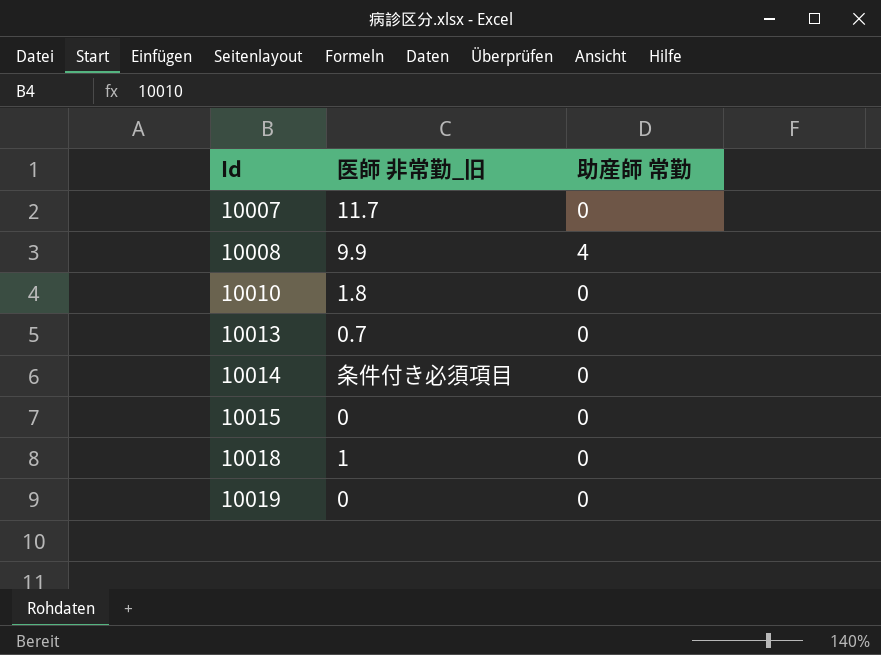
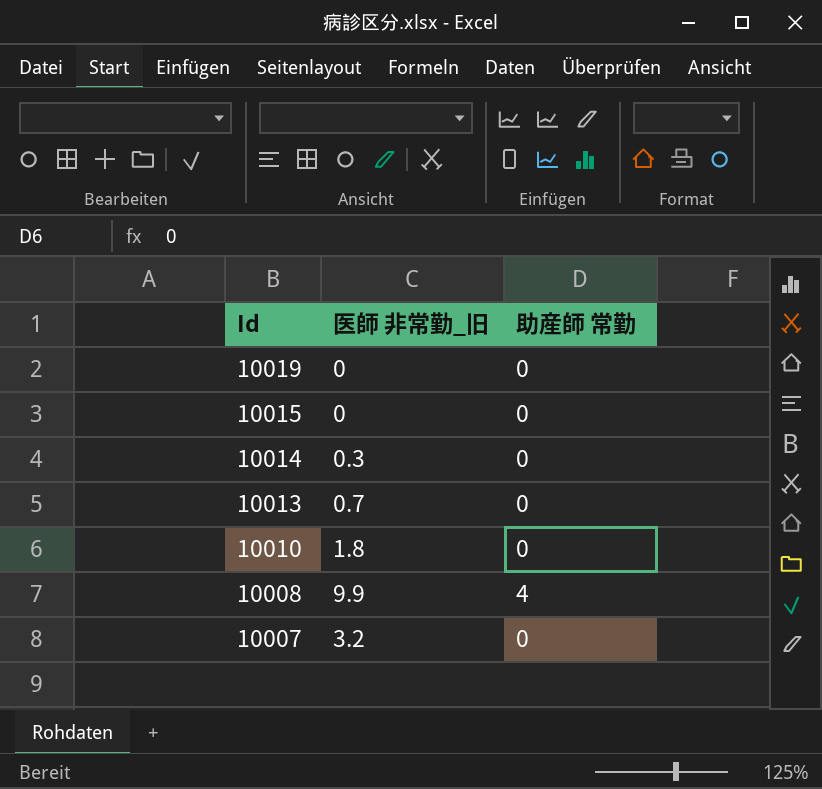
row order: Id ascending -> Id descending
row 10018: 1 | 0 -> none
10014 | 医師 非常勤_旧: 条件付き必須項目 -> 0.3
10007 | 医師 非常勤_旧: 11.7 -> 3.2

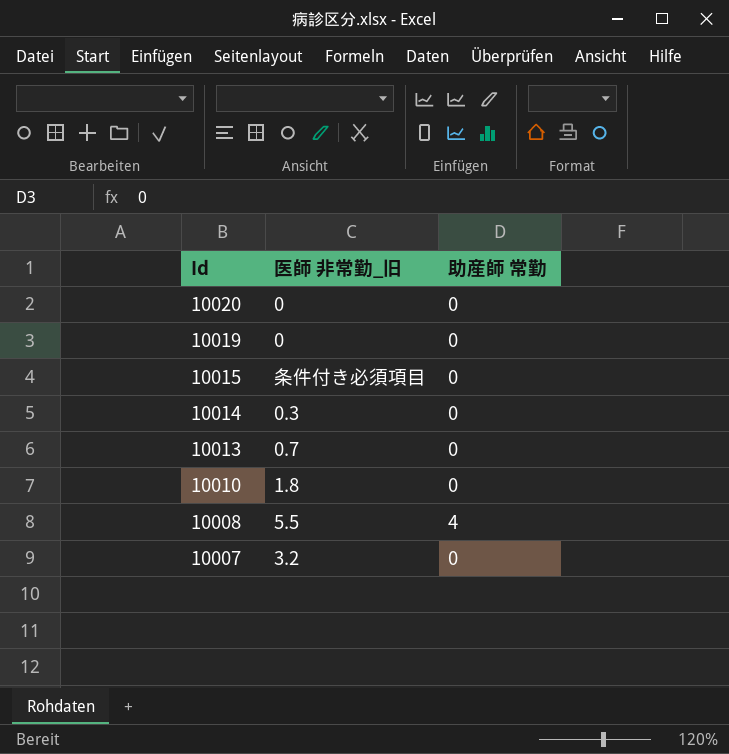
row 10020: none -> 0 | 0
10015 | 医師 非常勤_旧: 0 -> 条件付き必須項目
10008 | 医師 非常勤_旧: 9.9 -> 5.5

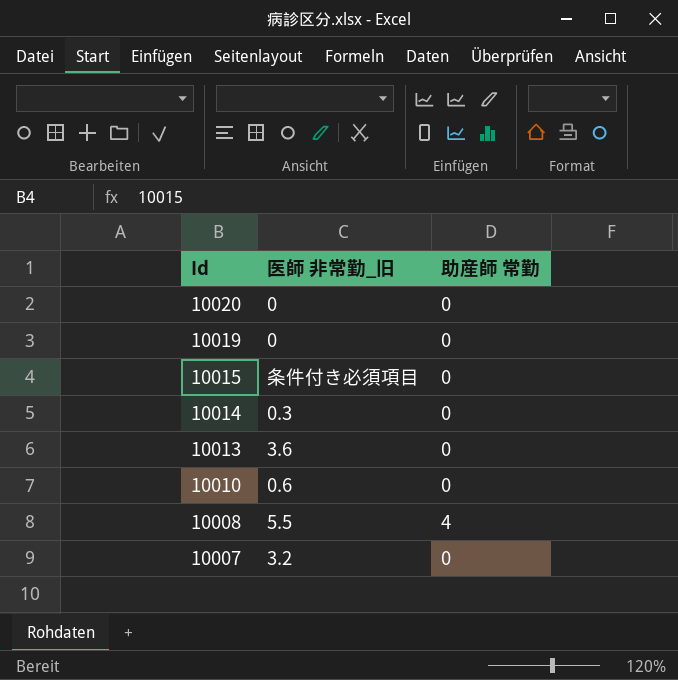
10013 | 医師 非常勤_旧: 0.7 -> 3.6
10010 | 医師 非常勤_旧: 1.8 -> 0.6

